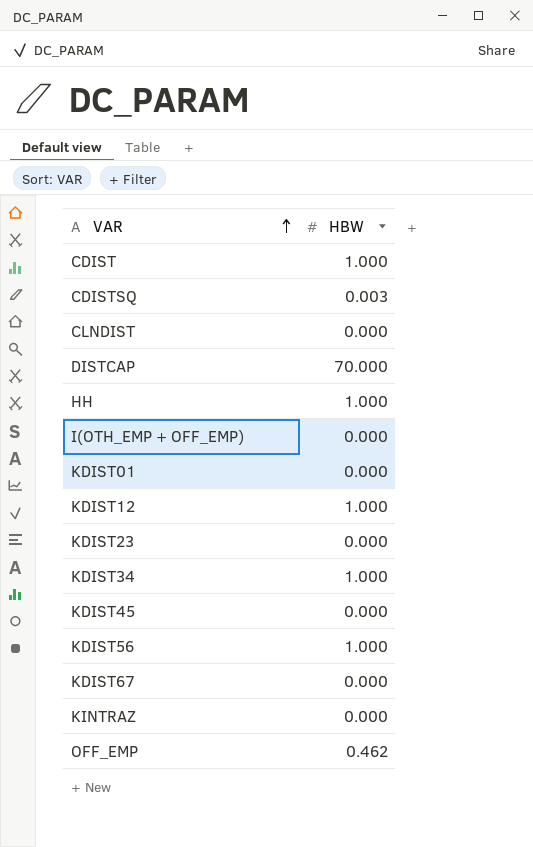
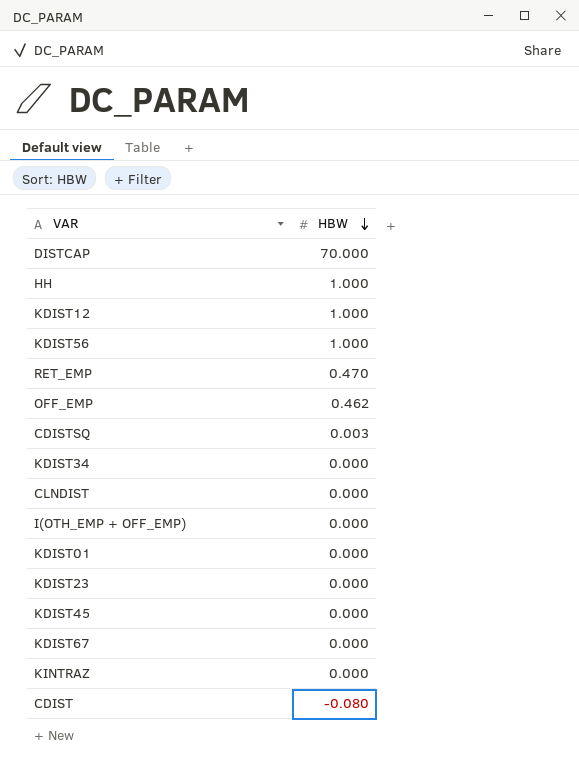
row order: VAR ascending -> HBW descending
row RET_EMP: none -> 0.470
KDIST34 | HBW: 1.000 -> 0.000
CDIST | HBW: 1.000 -> -0.080

